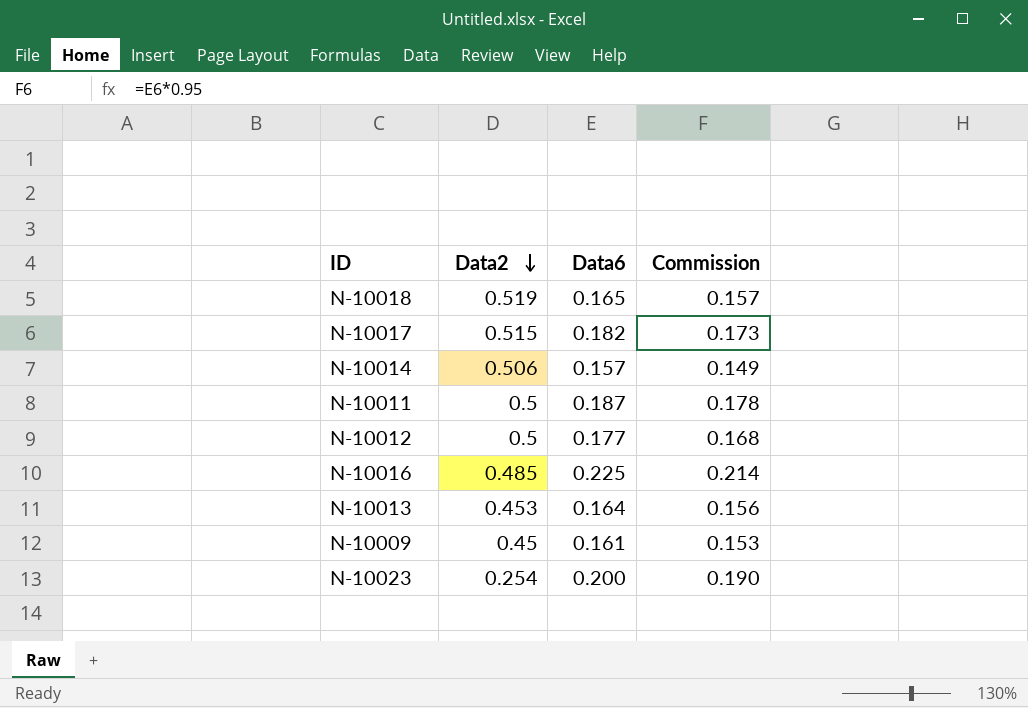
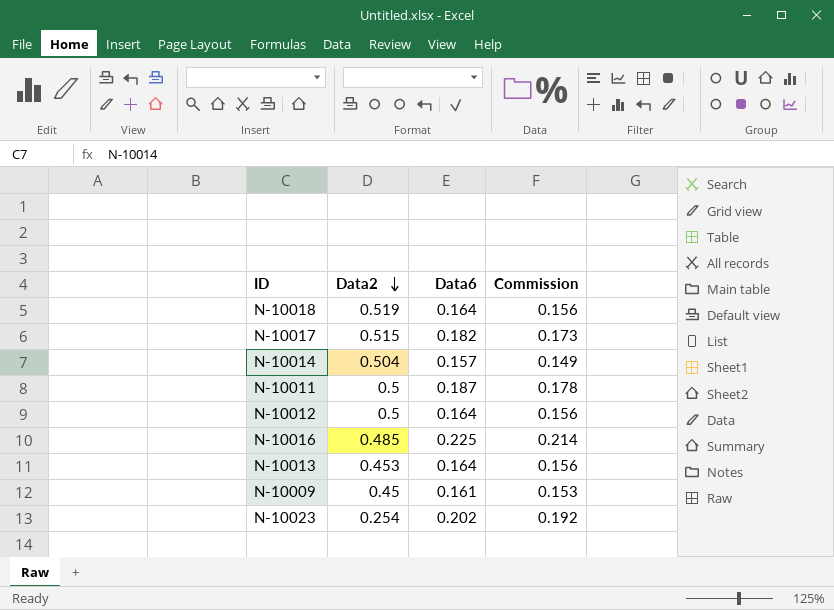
N-10018 | Data6: 0.165 -> 0.164
N-10018 | Commission: 0.157 -> 0.156
N-10014 | Data2: 0.506 -> 0.504
N-10012 | Data6: 0.177 -> 0.164
N-10012 | Commission: 0.168 -> 0.156
N-10023 | Data6: 0.200 -> 0.202
N-10023 | Commission: 0.190 -> 0.192

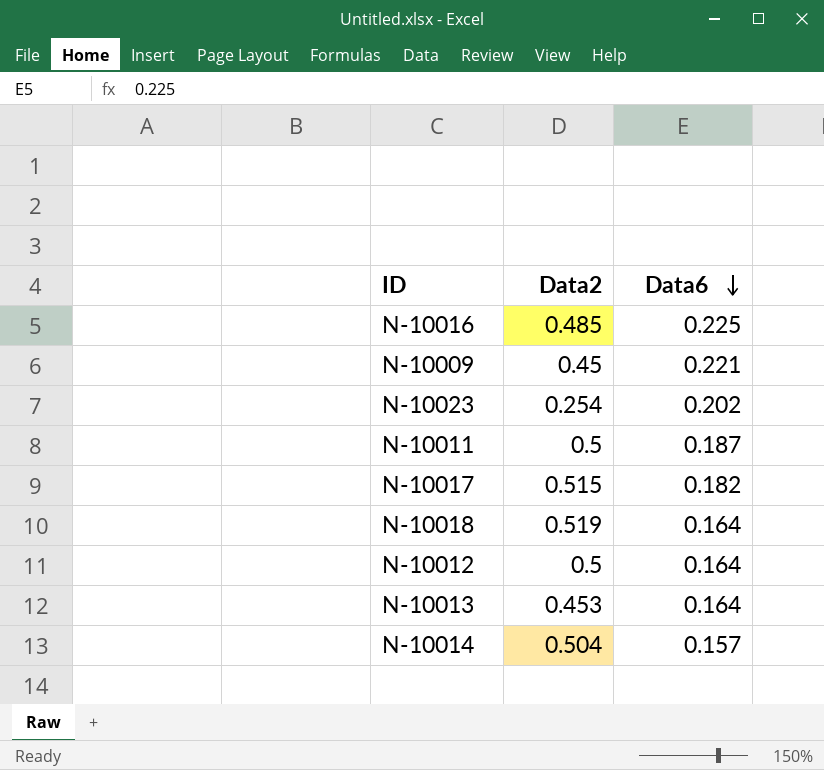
row order: Data2 descending -> Data6 descending
column Commission | formula: [Data6] * 0.95 -> none
N-10009 | Data6: 0.161 -> 0.221

